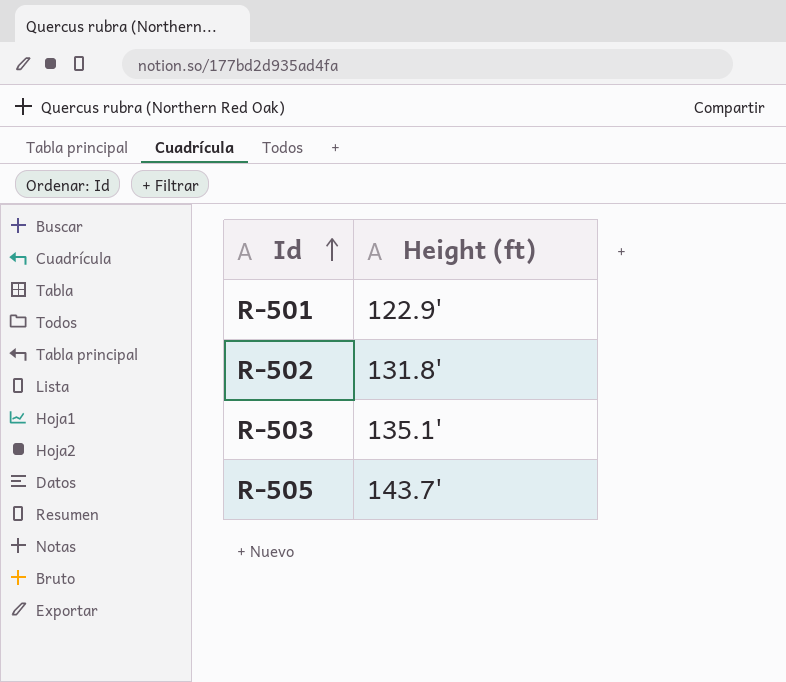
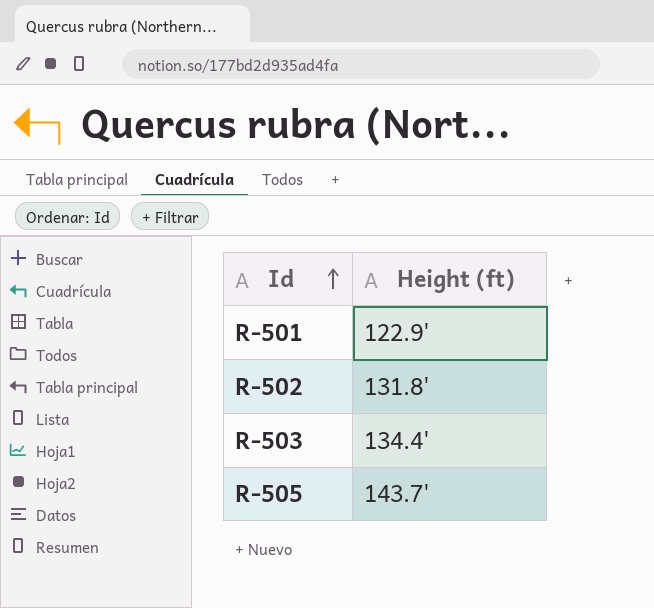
R-503 | Height (ft): 135.1' -> 134.4'

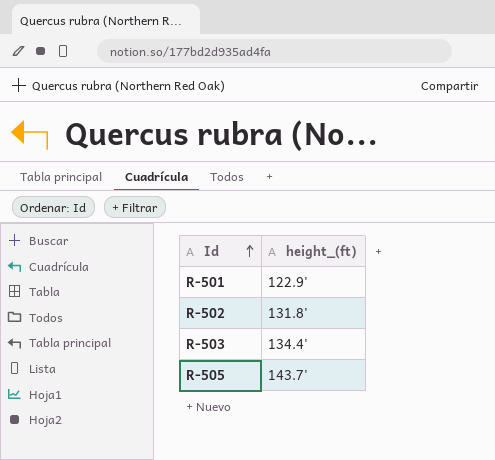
column name: Height (ft) -> height_(ft)

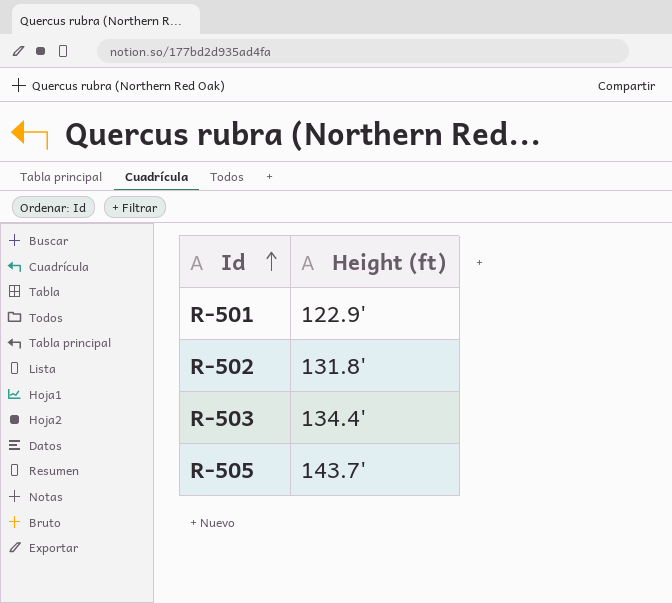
column name: height_(ft) -> Height (ft)

